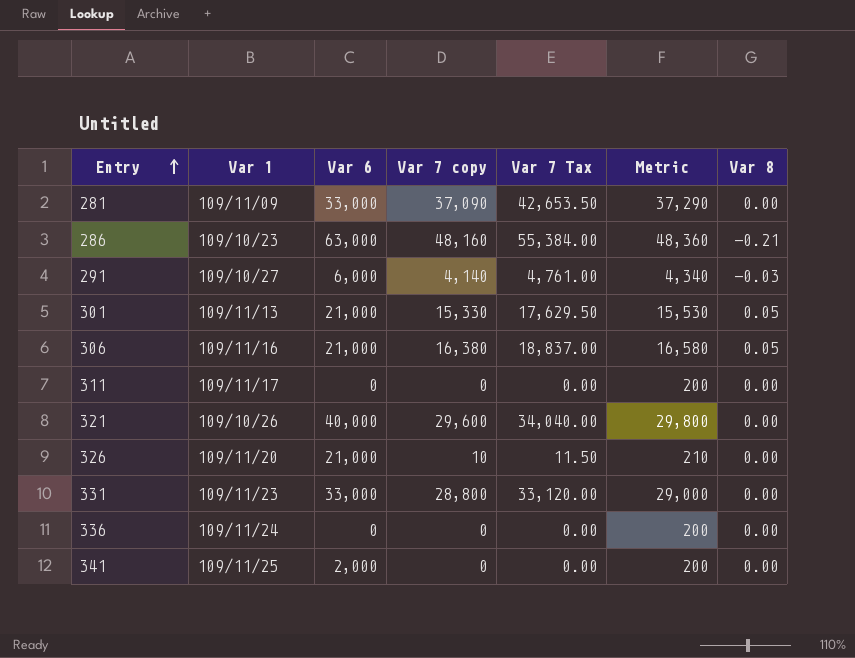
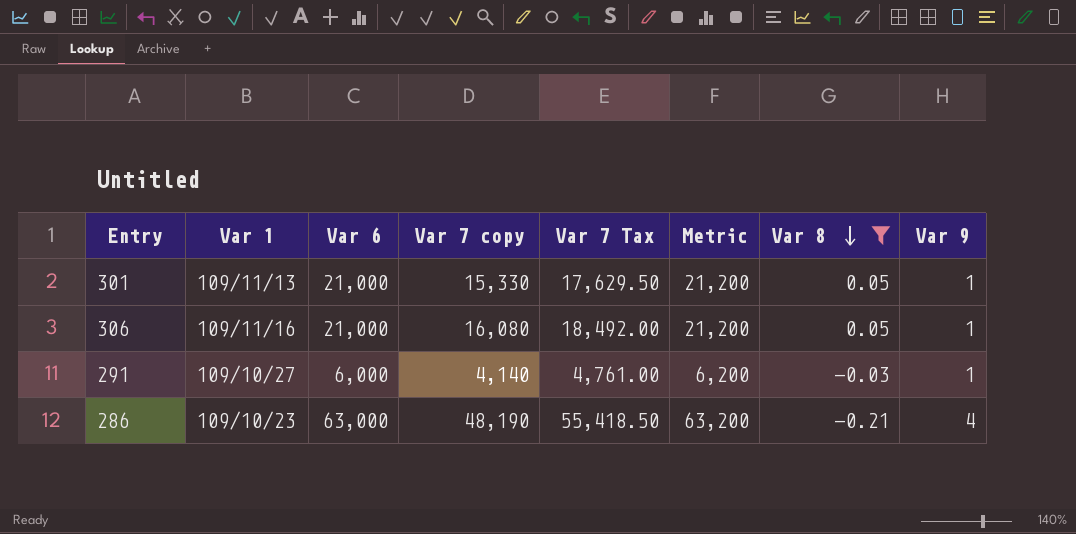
filter: none -> Var 8 != 0.00
row order: Entry ascending -> Var 8 descending
column Metric | formula: [Var 7 copy] + 200 -> [Var 6] + 200
column Var 9 | position: none -> 8
306 | Var 7 copy: 16,380 -> 16,080
306 | Var 7 Tax: 18,837.00 -> 18,492.00
286 | Var 7 copy: 48,160 -> 48,190
286 | Var 7 Tax: 55,384.00 -> 55,418.50

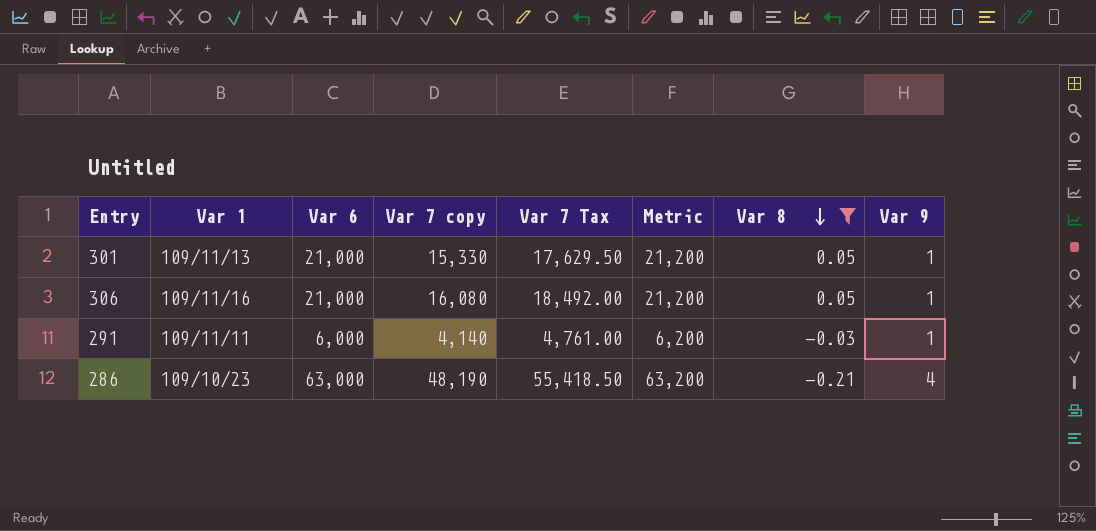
291 | Var 1: 109/10/27 -> 109/11/11

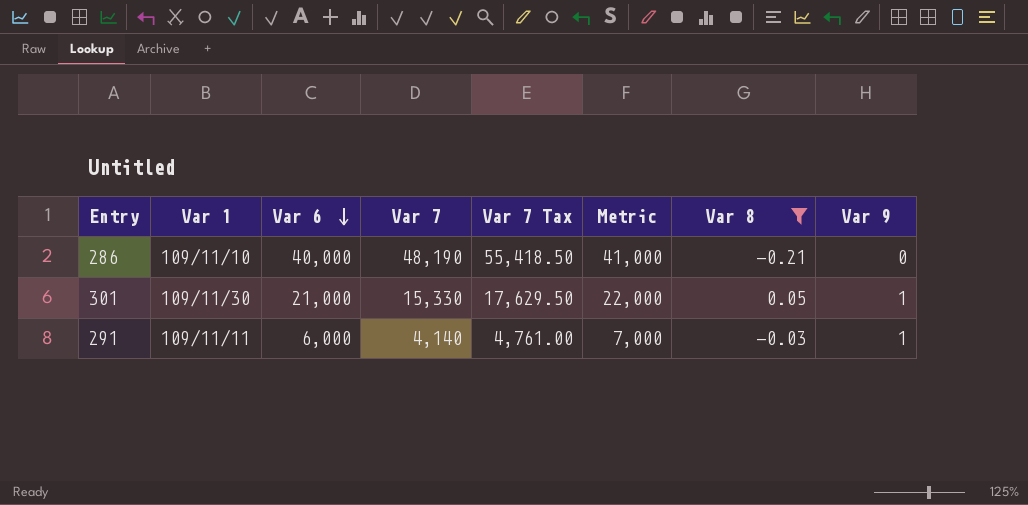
row order: Var 8 descending -> Var 6 descending
column name: Var 7 copy -> Var 7
column Metric | formula: [Var 6] + 200 -> [Var 6] + 1000
row 306: 109/11/16 | 21,000 | 16,080 | 18,492.00 | 21,200 | 0.05 | 1 -> none
286 | Var 1: 109/10/23 -> 109/11/10
286 | Var 6: 63,000 -> 40,000
286 | Var 9: 4 -> 0
301 | Var 1: 109/11/13 -> 109/11/30

